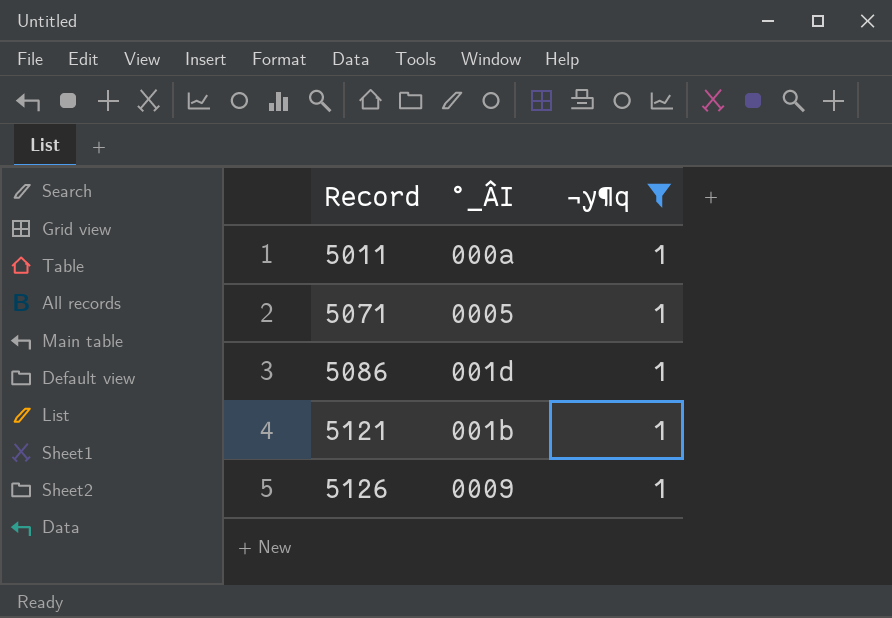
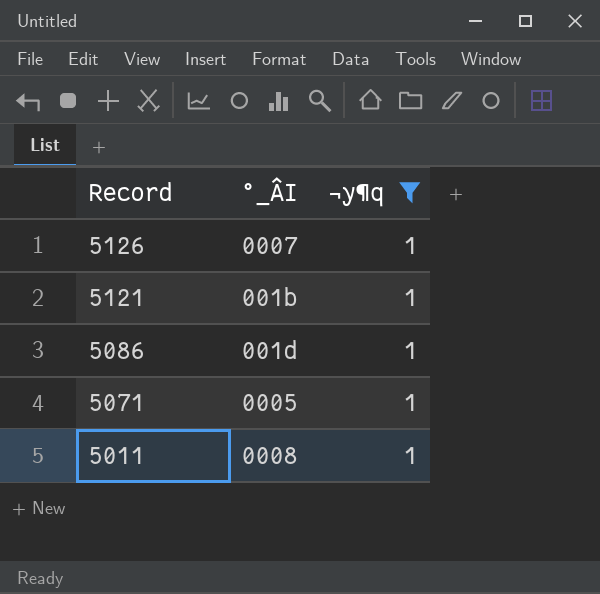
row order: Record ascending -> Record descending
5126 | °_ÂI: 0009 -> 0007
5011 | °_ÂI: 000a -> 0008

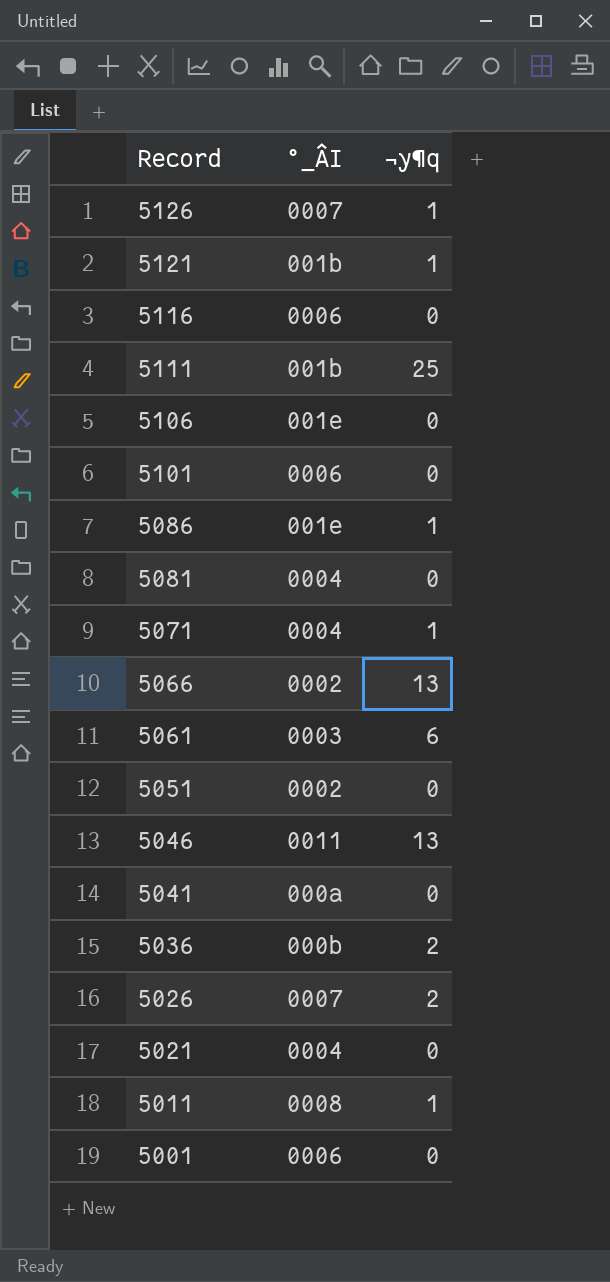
filter: ¬y¶q = 1 -> none
5086 | °_ÂI: 001d -> 001e
5071 | °_ÂI: 0005 -> 0004

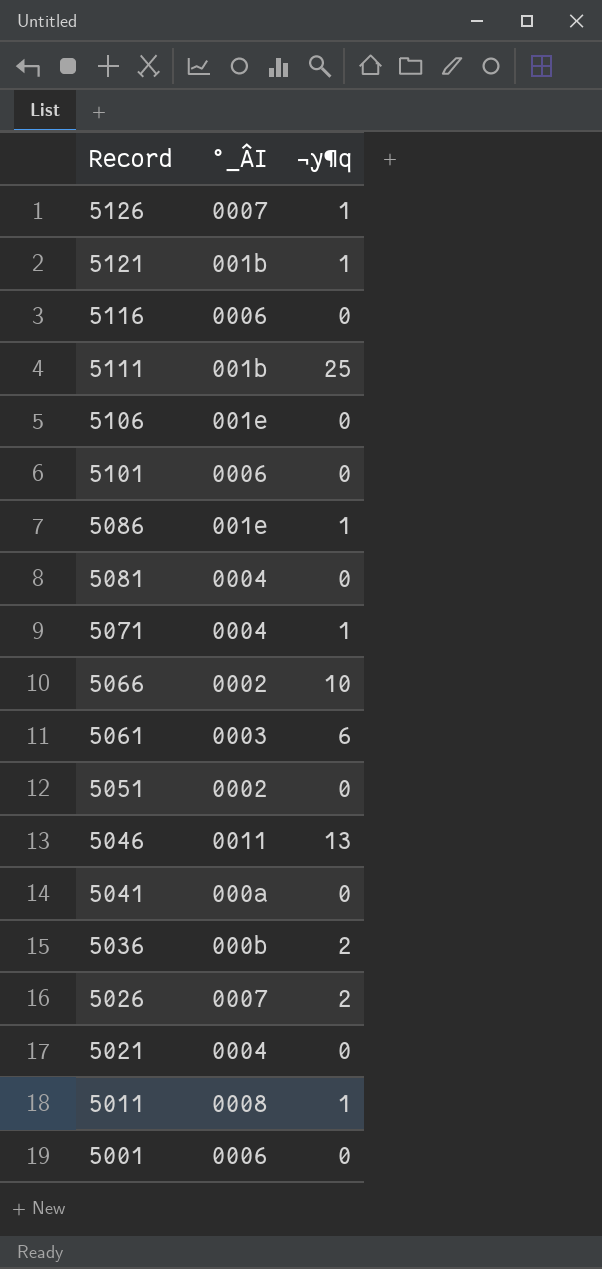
5066 | ¬y¶q: 13 -> 10

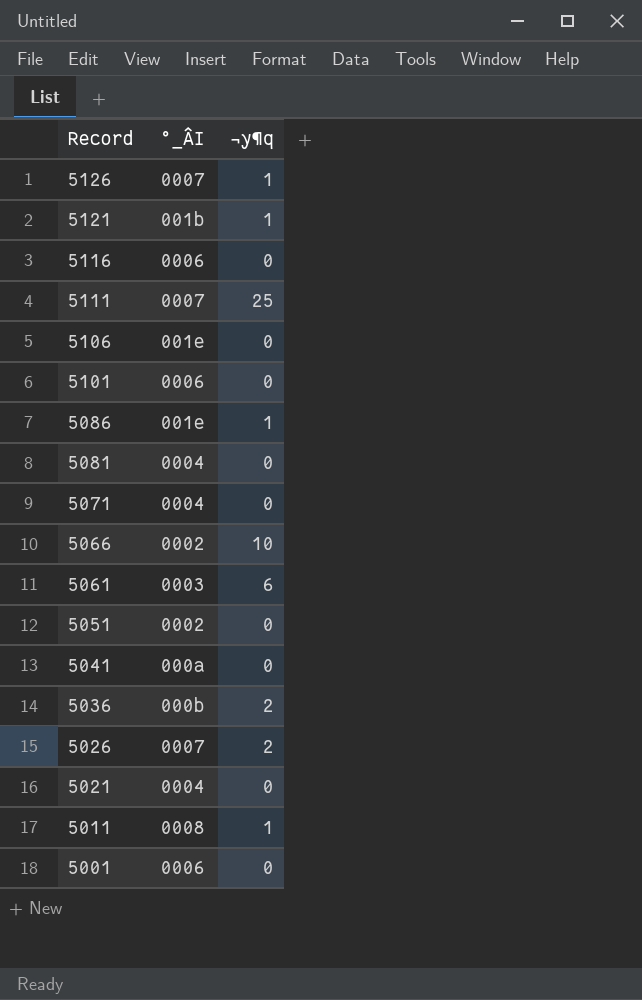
row 5046: 0011 | 13 -> none
5111 | °_ÂI: 001b -> 0007
5071 | ¬y¶q: 1 -> 0

